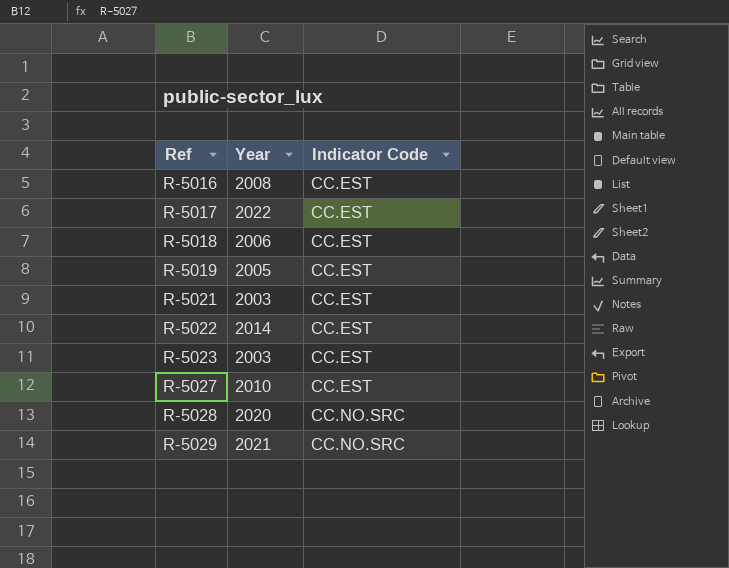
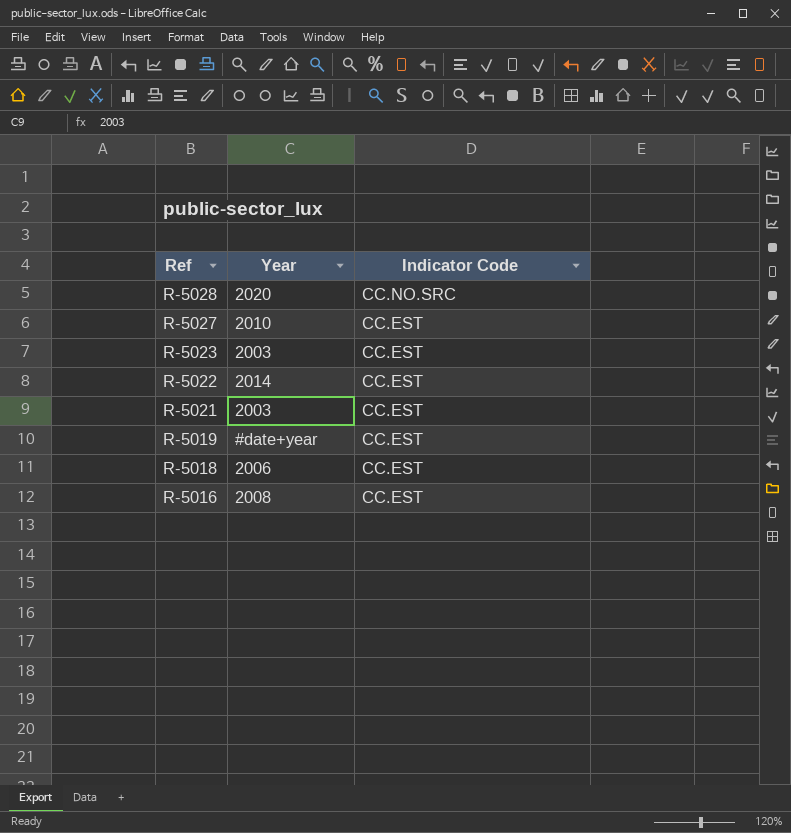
row order: Ref ascending -> Ref descending
row R-5017: 2022 | CC.EST -> none
row R-5029: 2021 | CC.NO.SRC -> none
R-5019 | Year: 2005 -> #date+year

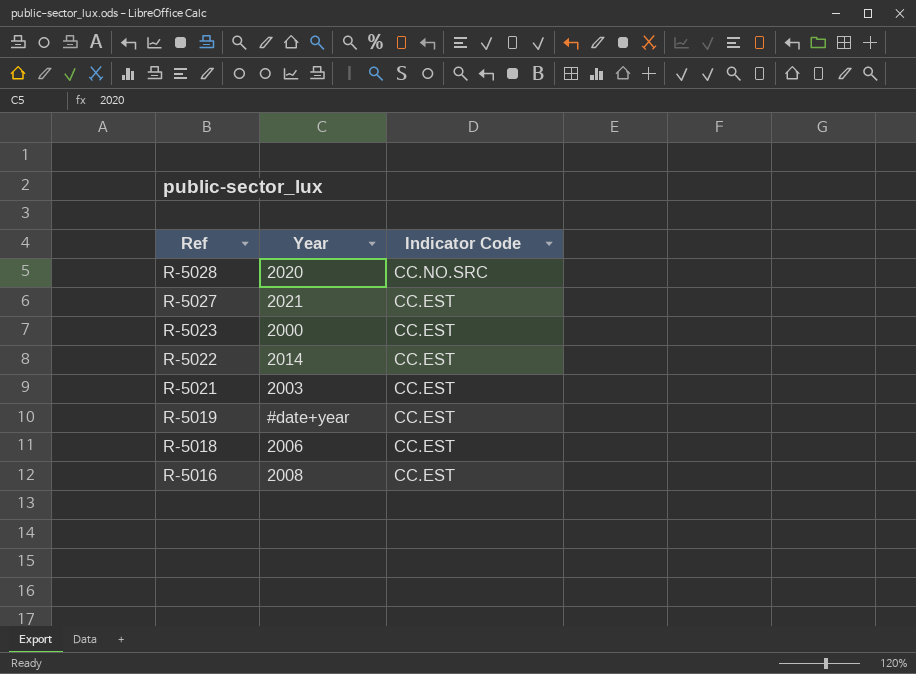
R-5027 | Year: 2010 -> 2021
R-5023 | Year: 2003 -> 2000

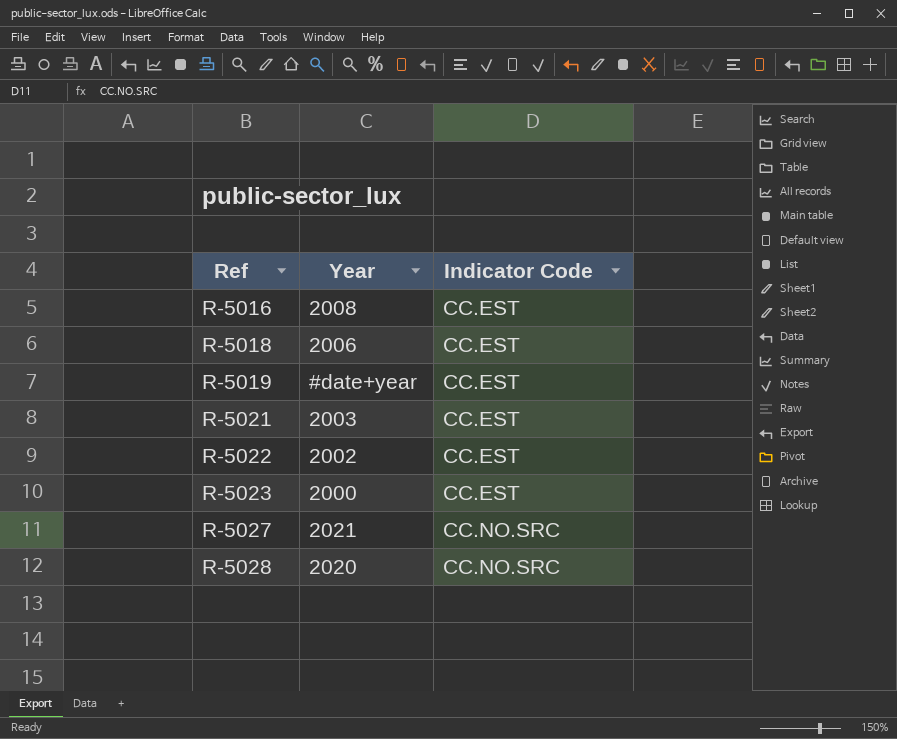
row order: Ref descending -> Ref ascending
R-5022 | Year: 2014 -> 2002
R-5027 | Indicator Code: CC.EST -> CC.NO.SRC

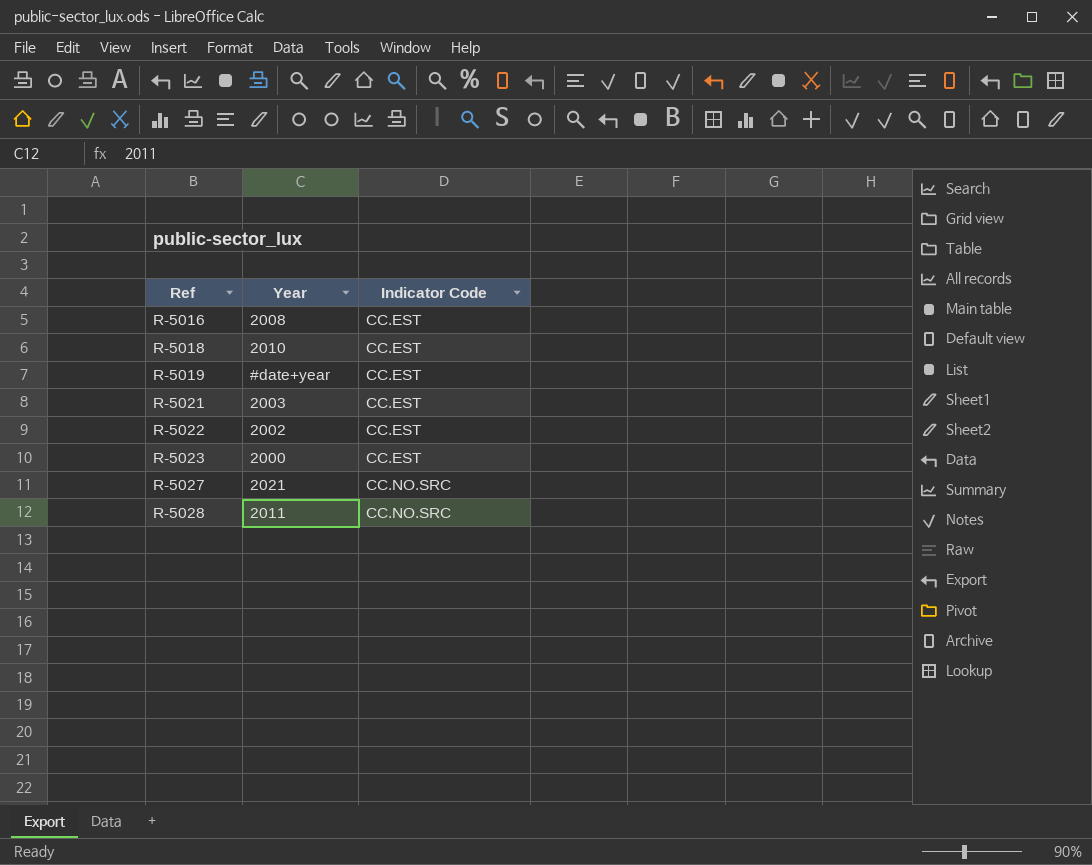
R-5018 | Year: 2006 -> 2010
R-5028 | Year: 2020 -> 2011

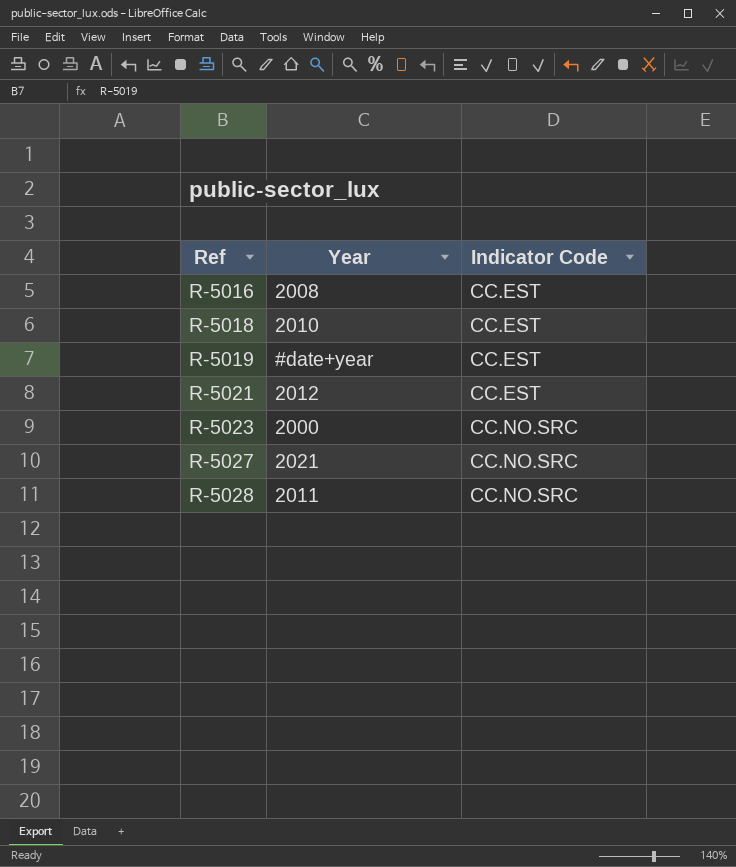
row R-5022: 2002 | CC.EST -> none
R-5021 | Year: 2003 -> 2012
R-5023 | Indicator Code: CC.EST -> CC.NO.SRC

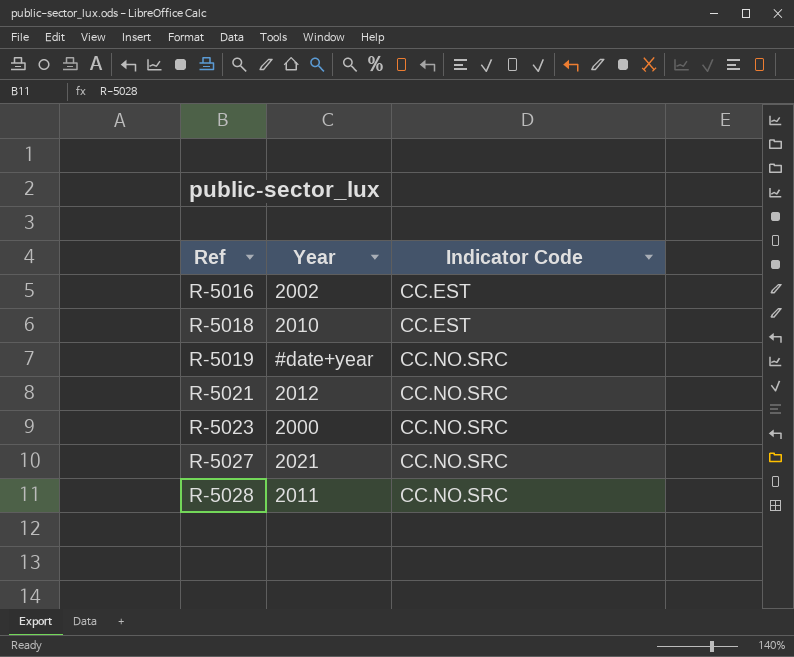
R-5016 | Year: 2008 -> 2002
R-5019 | Indicator Code: CC.EST -> CC.NO.SRC
R-5021 | Indicator Code: CC.EST -> CC.NO.SRC

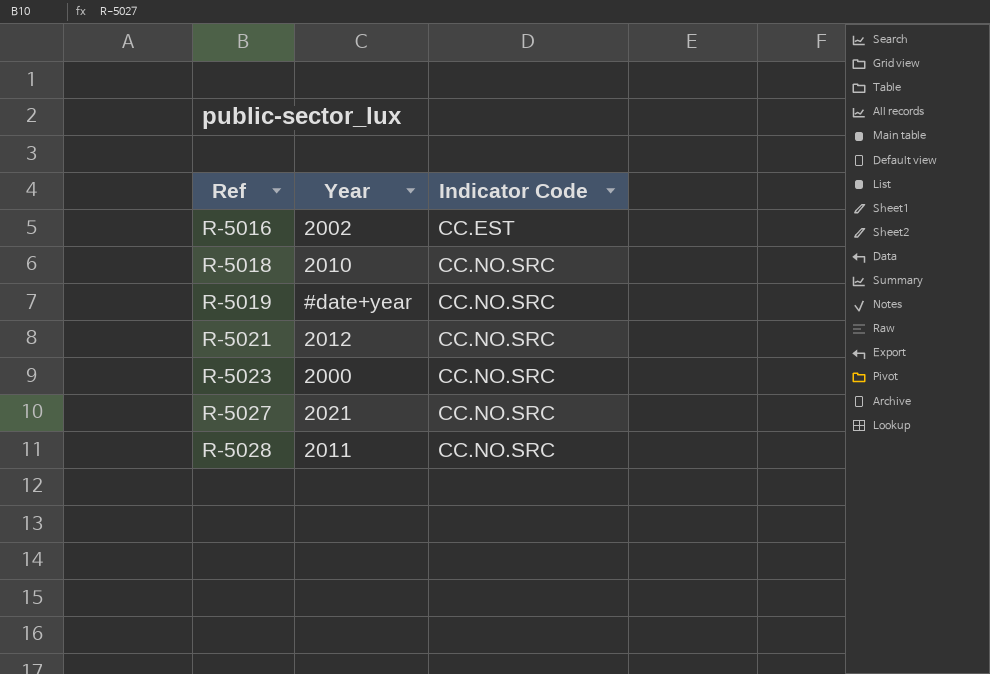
R-5018 | Indicator Code: CC.EST -> CC.NO.SRC

